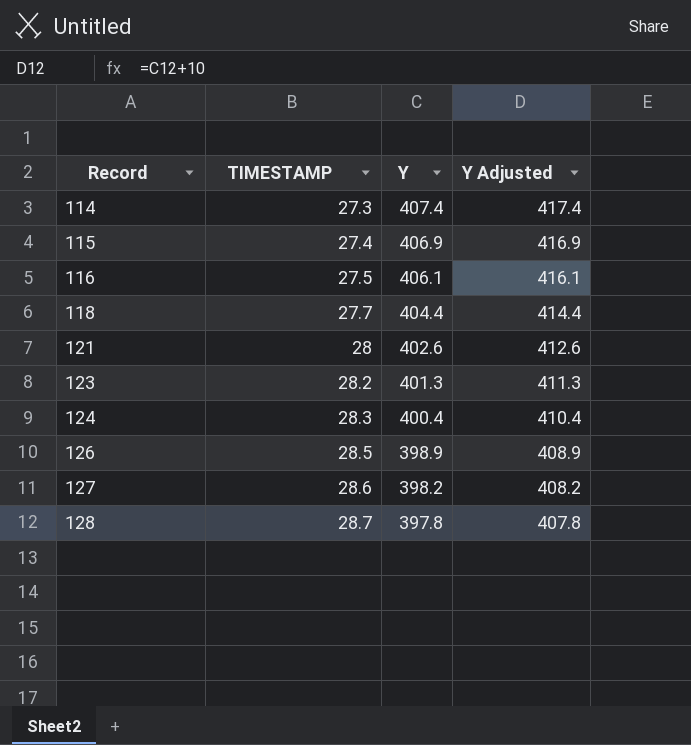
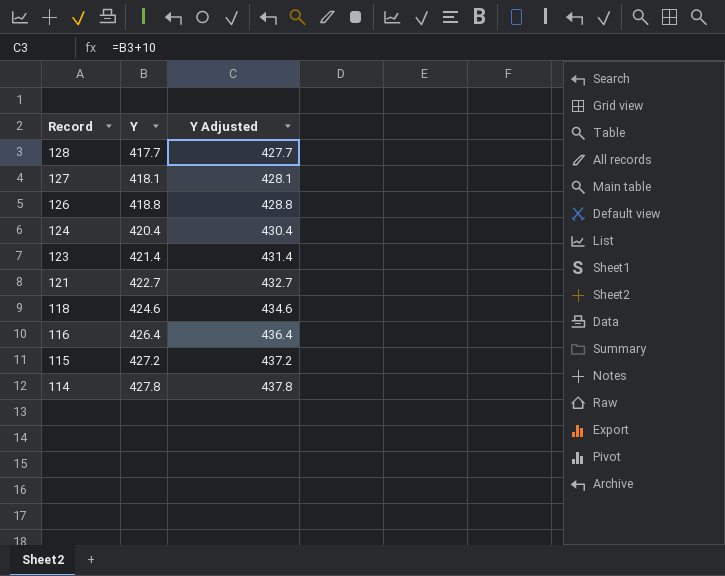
row order: Record ascending -> Record descending
column TIMESTAMP | position: 2 -> none
128 | Y: 397.8 -> 417.7
128 | Y Adjusted: 407.8 -> 427.7
127 | Y: 398.2 -> 418.1
127 | Y Adjusted: 408.2 -> 428.1
126 | Y: 398.9 -> 418.8
126 | Y Adjusted: 408.9 -> 428.8
124 | Y: 400.4 -> 420.4
124 | Y Adjusted: 410.4 -> 430.4
123 | Y: 401.3 -> 421.4
123 | Y Adjusted: 411.3 -> 431.4
121 | Y: 402.6 -> 422.7
121 | Y Adjusted: 412.6 -> 432.7
118 | Y: 404.4 -> 424.6
118 | Y Adjusted: 414.4 -> 434.6
116 | Y: 406.1 -> 426.4
116 | Y Adjusted: 416.1 -> 436.4
115 | Y: 406.9 -> 427.2
115 | Y Adjusted: 416.9 -> 437.2
114 | Y: 407.4 -> 427.8
114 | Y Adjusted: 417.4 -> 437.8

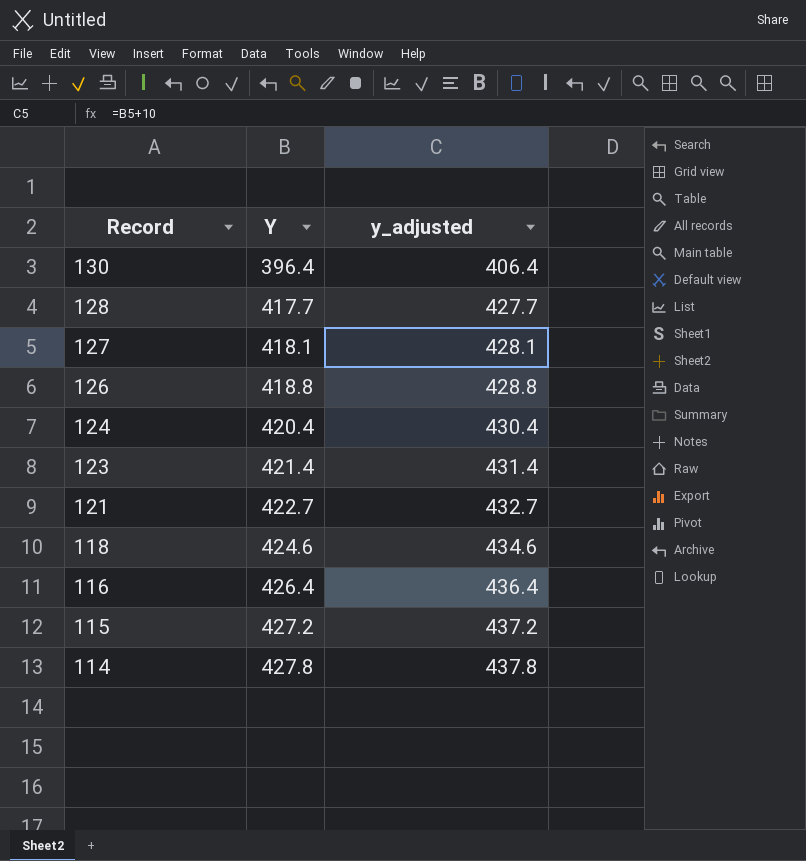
column name: Y Adjusted -> y_adjusted
row 130: none -> 396.4 | 406.4

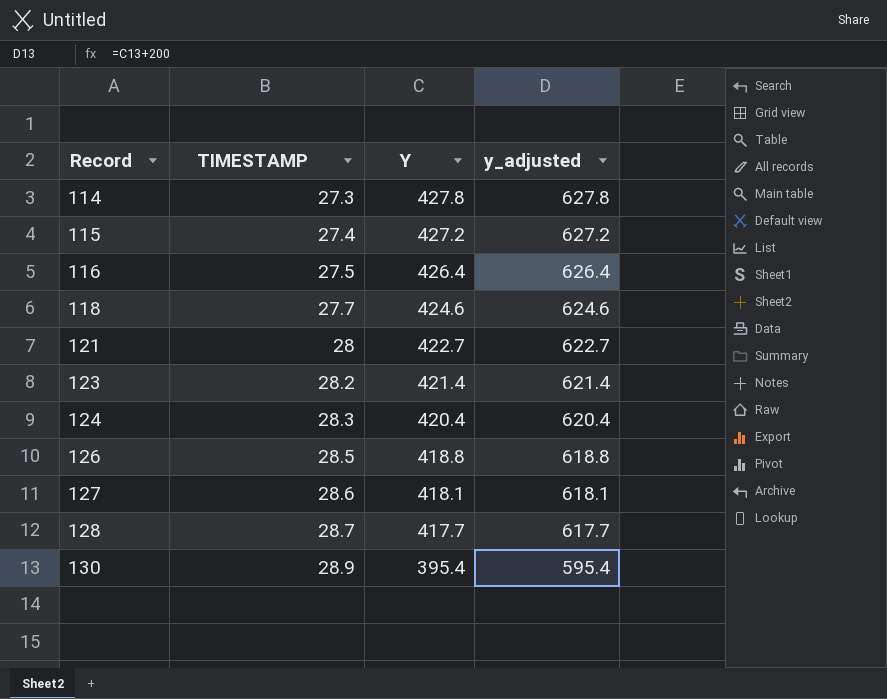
row order: Record descending -> Record ascending
column TIMESTAMP | position: none -> 2
column y_adjusted | formula: [Y] + 10 -> [Y] + 200
130 | Y: 396.4 -> 395.4

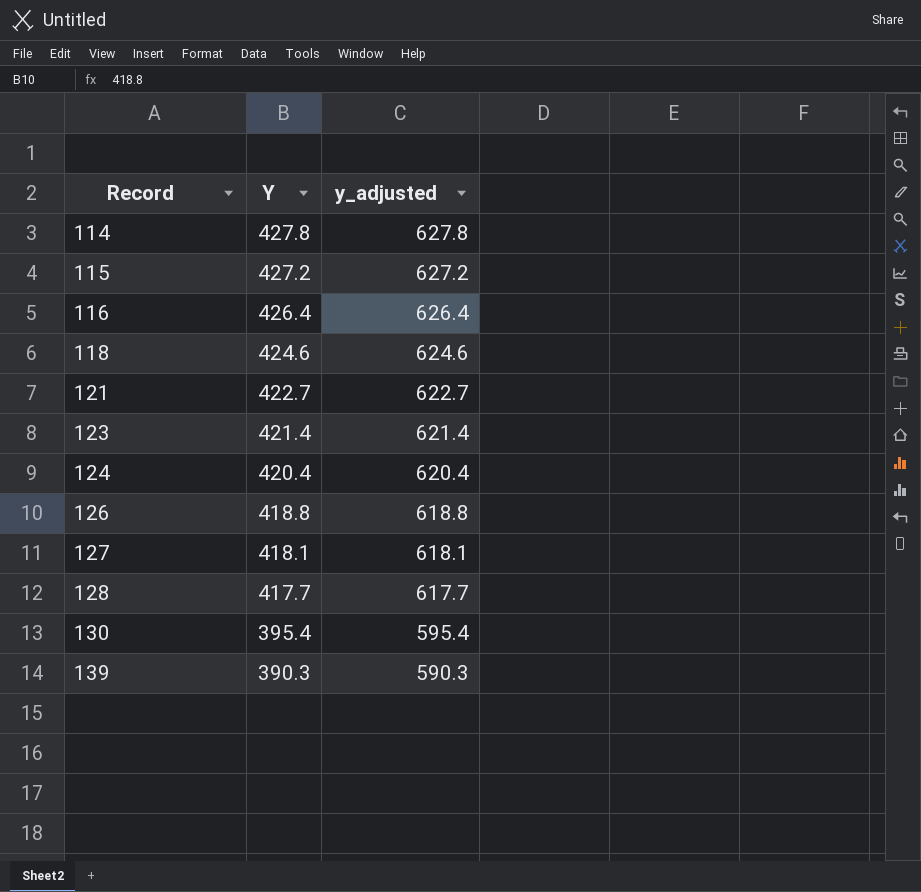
column TIMESTAMP | position: 2 -> none
row 139: none -> 390.3 | 590.3

